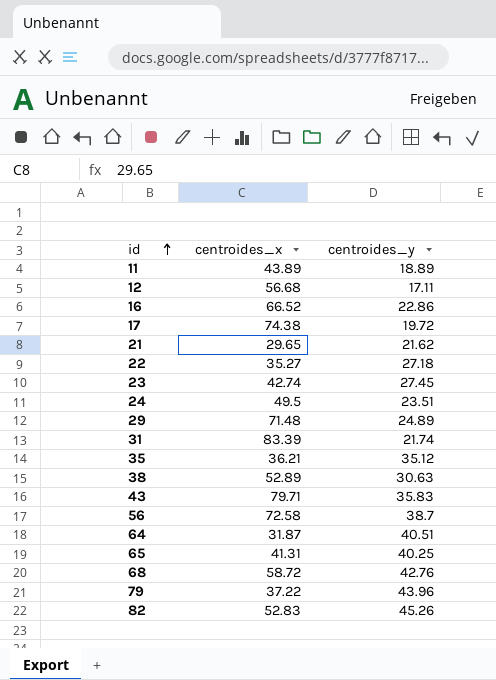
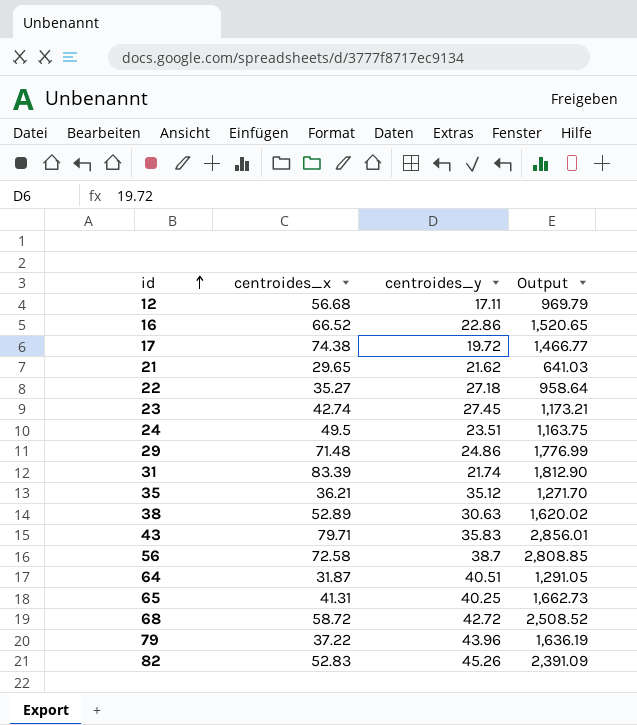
column Output | formula: none -> [centroides_x] * [centroides_y]
row 11: 43.89 | 18.89 -> none
29 | centroides_y: 24.89 -> 24.86
68 | centroides_y: 42.76 -> 42.72

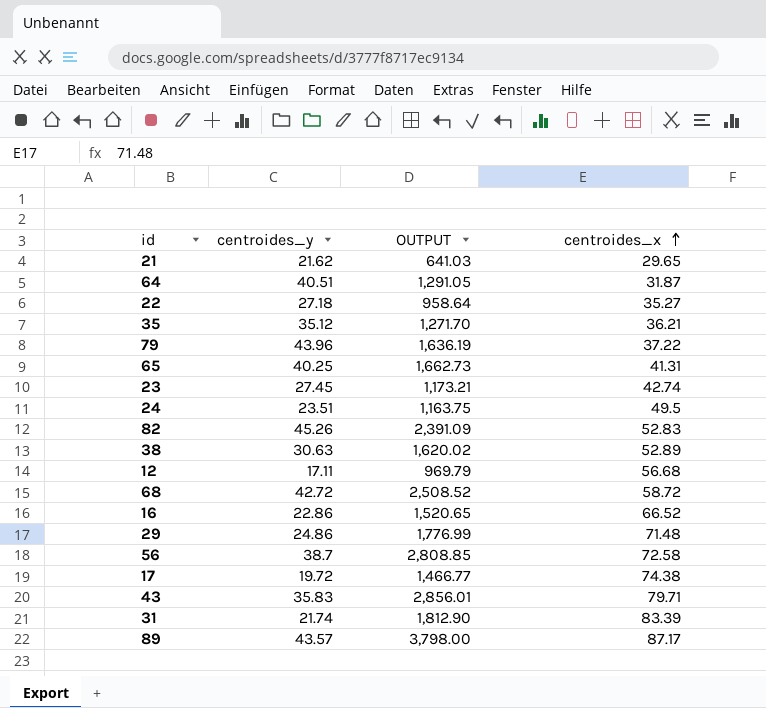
row order: id ascending -> centroides_x ascending
column name: Output -> OUTPUT
column centroides_x | position: 2 -> 4
row 89: none -> 43.57 | 3,798.00 | 87.17

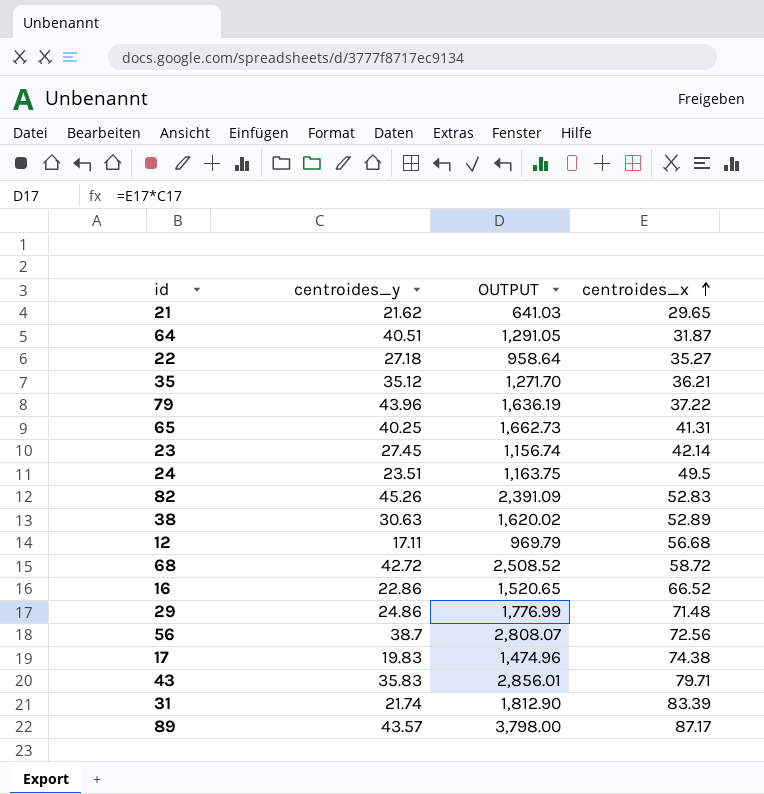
23 | OUTPUT: 1,173.21 -> 1,156.74
23 | centroides_x: 42.74 -> 42.14
56 | OUTPUT: 2,808.85 -> 2,808.07
56 | centroides_x: 72.58 -> 72.56
17 | centroides_y: 19.72 -> 19.83
17 | OUTPUT: 1,466.77 -> 1,474.96

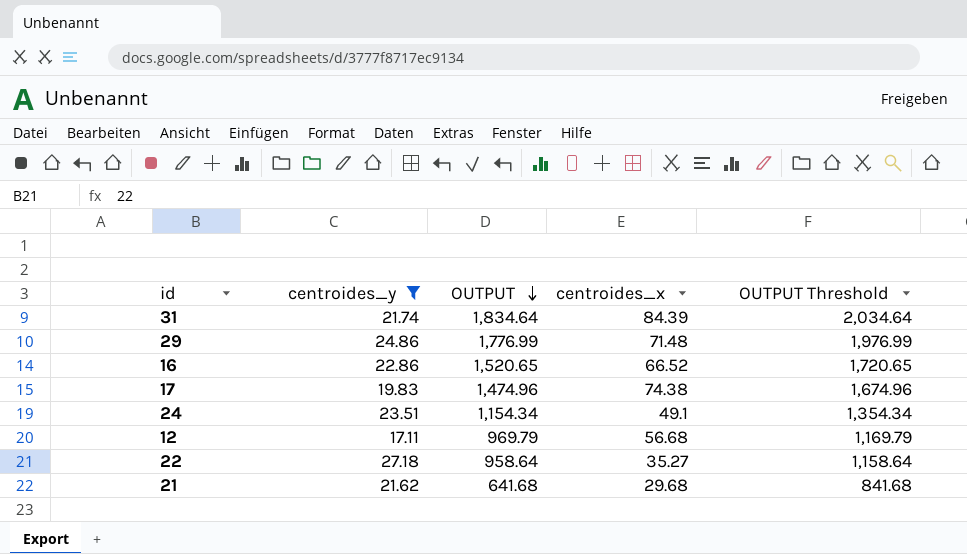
filter: none -> centroides_y <= 27.18
row order: centroides_x ascending -> OUTPUT descending
column OUTPUT Threshold | formula: none -> [OUTPUT] + 200
31 | OUTPUT: 1,812.90 -> 1,834.64
31 | centroides_x: 83.39 -> 84.39
24 | OUTPUT: 1,163.75 -> 1,154.34
24 | centroides_x: 49.5 -> 49.1
21 | OUTPUT: 641.03 -> 641.68
21 | centroides_x: 29.65 -> 29.68

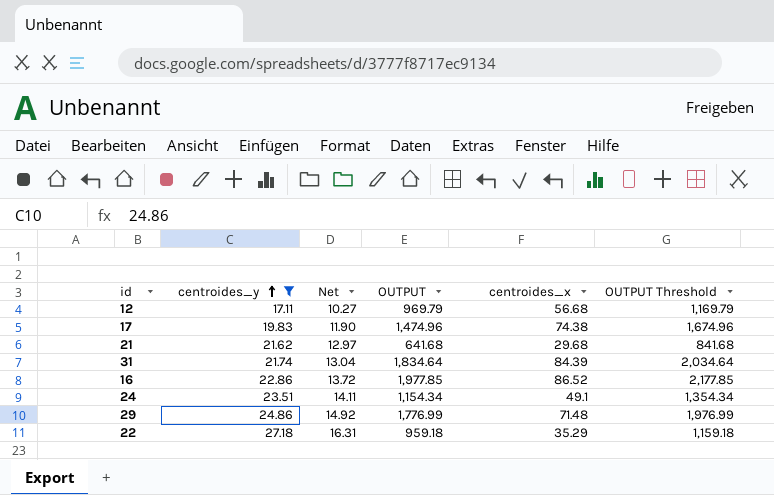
row order: OUTPUT descending -> centroides_y ascending
column Net | formula: none -> [centroides_y] * 0.6
16 | OUTPUT: 1,520.65 -> 1,977.85
16 | centroides_x: 66.52 -> 86.52
16 | OUTPUT Threshold: 1,720.65 -> 2,177.85
22 | OUTPUT: 958.64 -> 959.18
22 | centroides_x: 35.27 -> 35.29
22 | OUTPUT Threshold: 1,158.64 -> 1,159.18

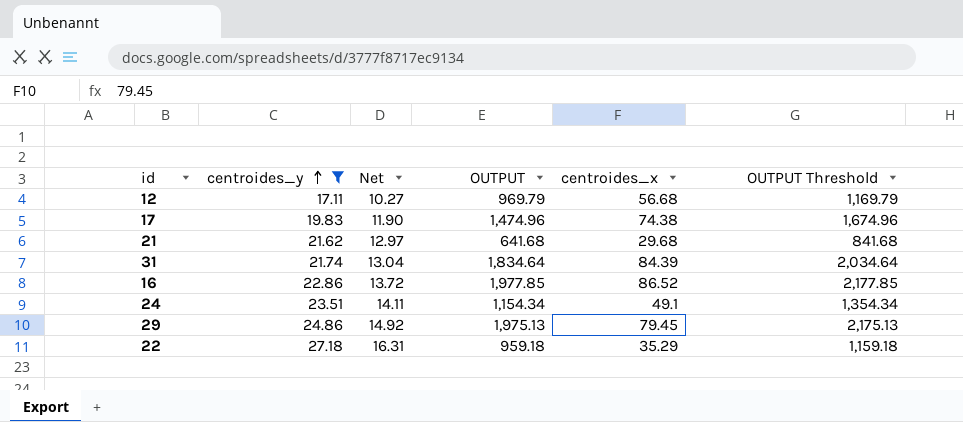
29 | OUTPUT: 1,776.99 -> 1,975.13
29 | centroides_x: 71.48 -> 79.45
29 | OUTPUT Threshold: 1,976.99 -> 2,175.13

